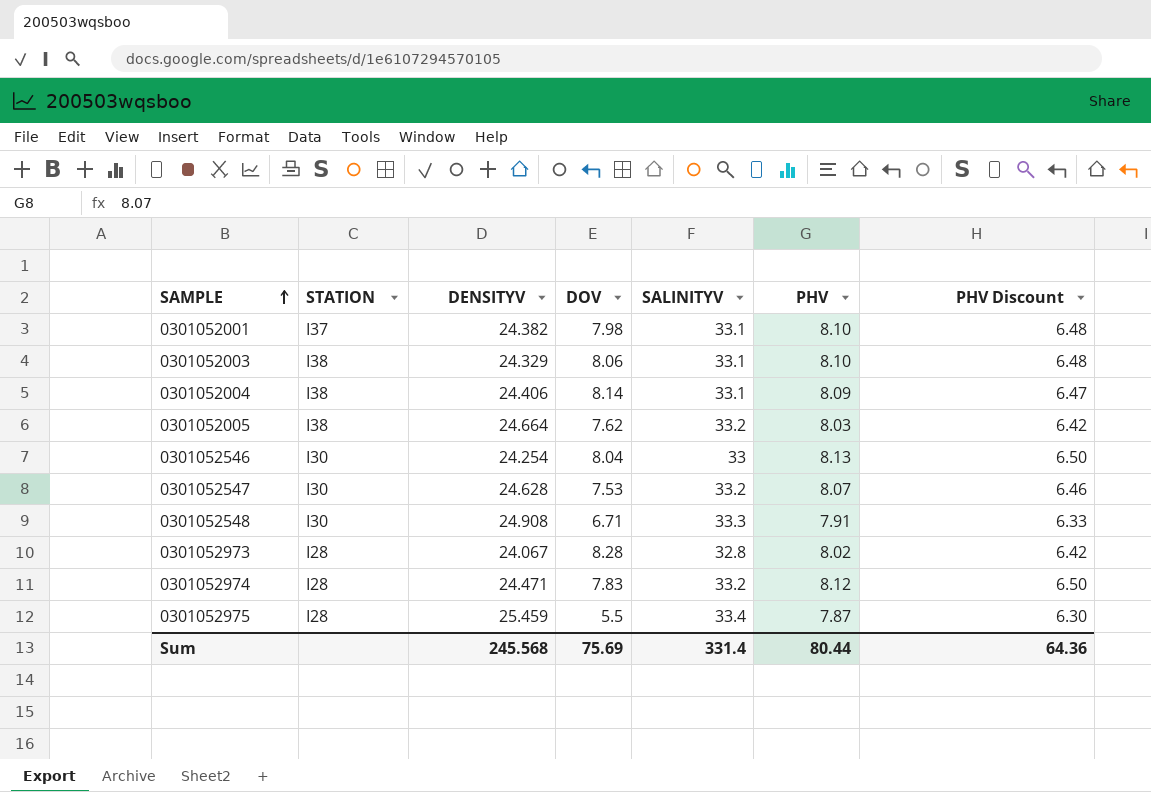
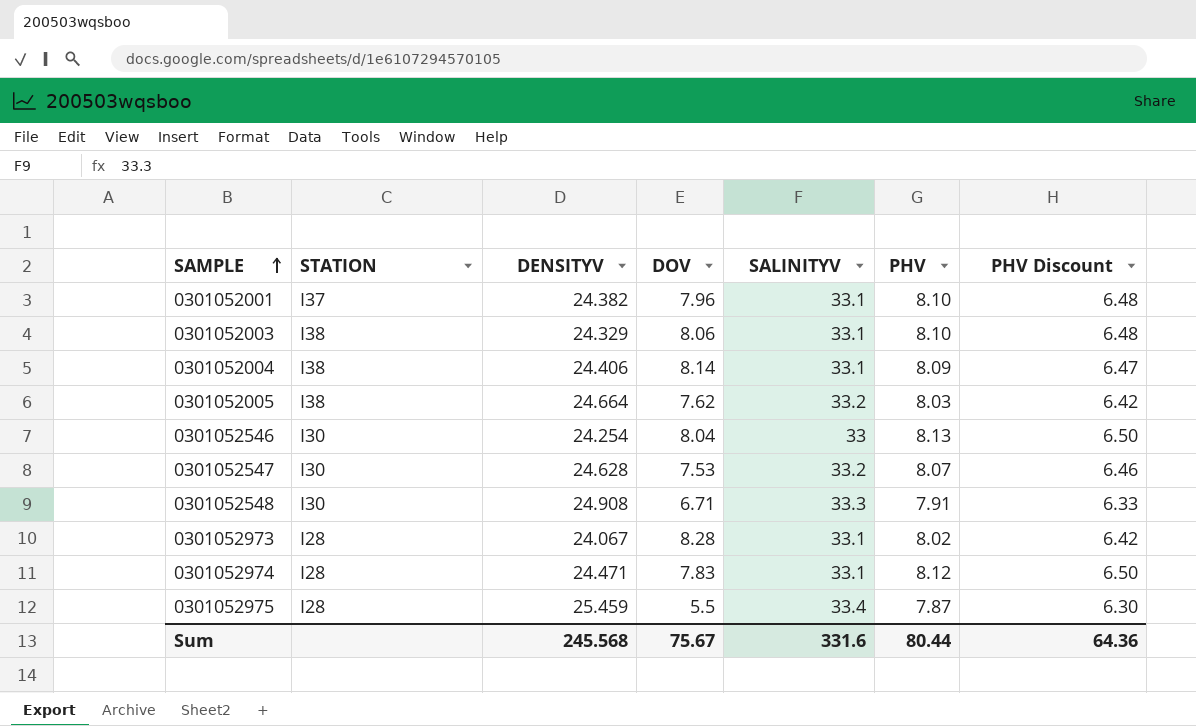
0301052001 | DOV: 7.98 -> 7.96
0301052973 | SALINITYV: 32.8 -> 33.1
0301052974 | SALINITYV: 33.2 -> 33.1
Sum | DOV: 75.69 -> 75.67
Sum | SALINITYV: 331.4 -> 331.6

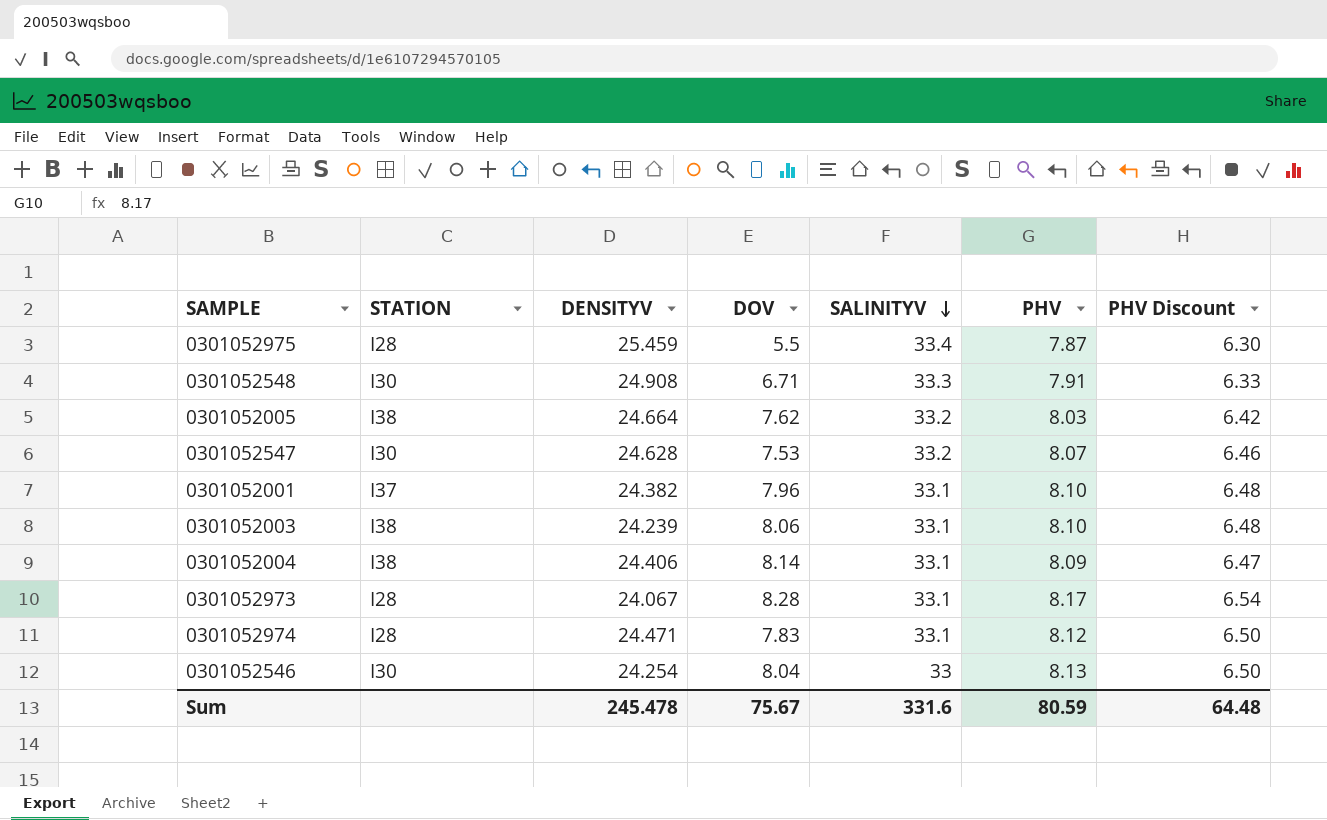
row order: SAMPLE ascending -> SALINITYV descending
0301052003 | DENSITYV: 24.329 -> 24.239
0301052973 | PHV: 8.02 -> 8.17
0301052973 | PHV Discount: 6.42 -> 6.54
Sum | DENSITYV: 245.568 -> 245.478
Sum | PHV: 80.44 -> 80.59
Sum | PHV Discount: 64.36 -> 64.48

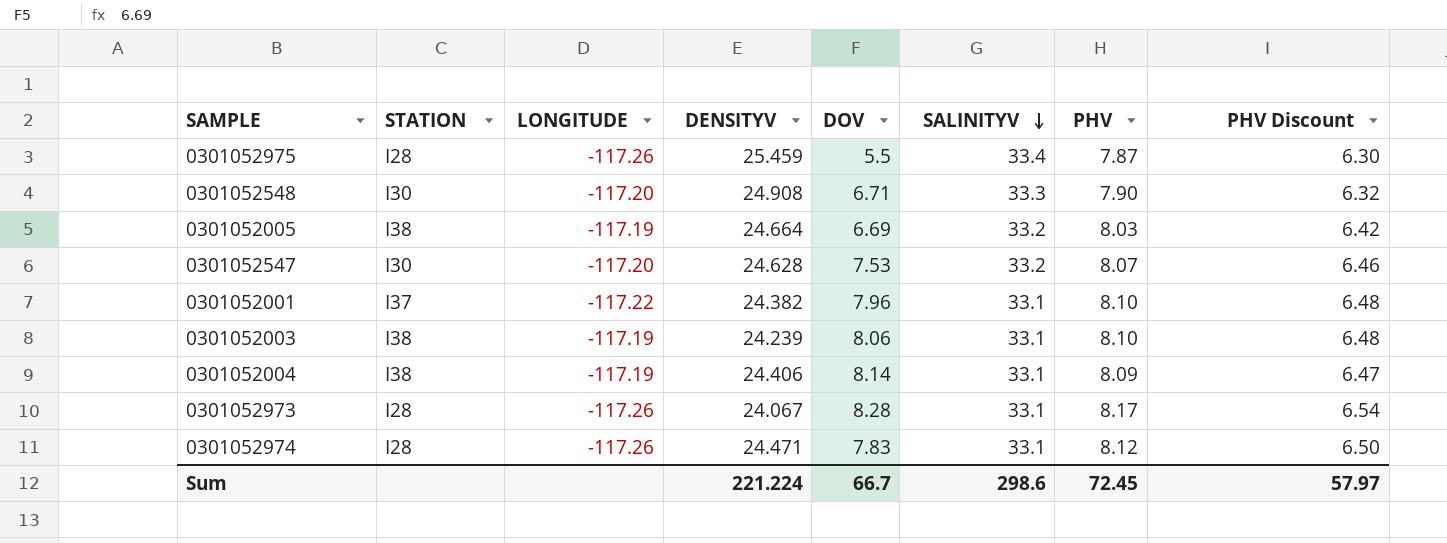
column LONGITUDE | position: none -> 3
row 0301052546: I30 | 24.254 | 8.04 | 33 | 8.13 | 6.50 -> none
0301052548 | PHV: 7.91 -> 7.90
0301052548 | PHV Discount: 6.33 -> 6.32
0301052005 | DOV: 7.62 -> 6.69
Sum | DENSITYV: 245.478 -> 221.224
Sum | DOV: 75.67 -> 66.7
Sum | SALINITYV: 331.6 -> 298.6
Sum | PHV: 80.59 -> 72.45
Sum | PHV Discount: 64.48 -> 57.97

